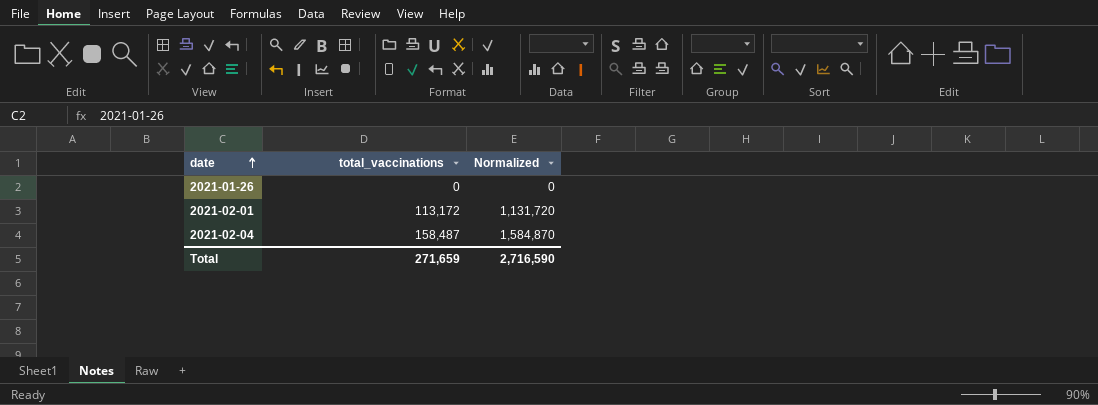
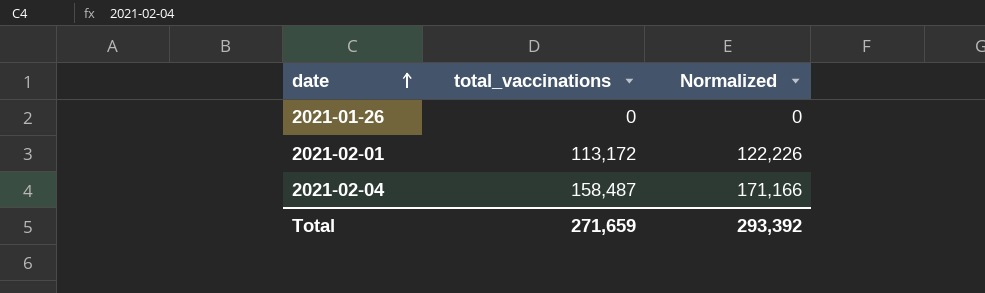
column Normalized | formula: [total_vaccinations] * 10 -> [total_vaccinations] * 1.08
Total | Normalized: 2,716,590 -> 293,392

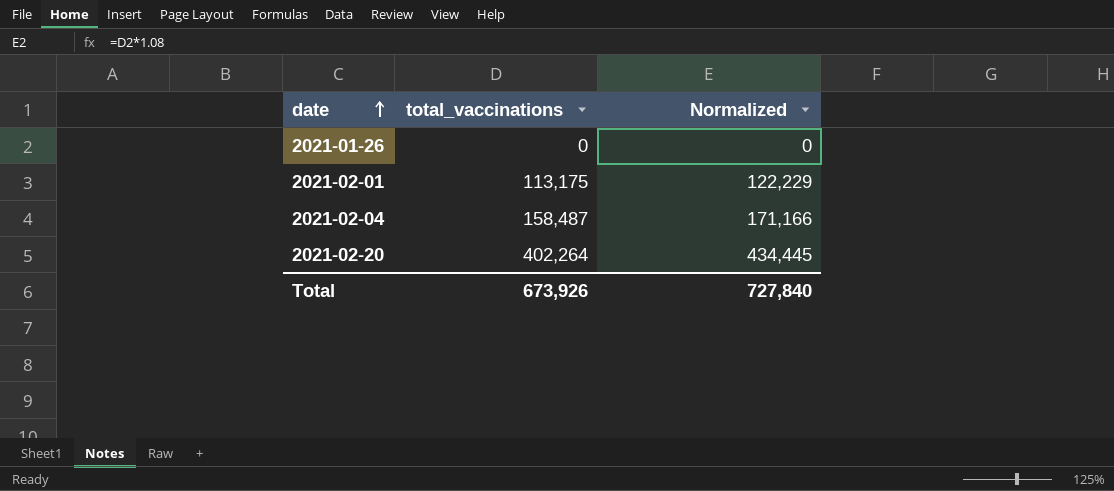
2021-02-01 | total_vaccinations: 113,172 -> 113,175
2021-02-01 | Normalized: 122,226 -> 122,229
row 2021-02-20: none -> 402,264 | 434,445
Total | total_vaccinations: 271,659 -> 673,926
Total | Normalized: 293,392 -> 727,840

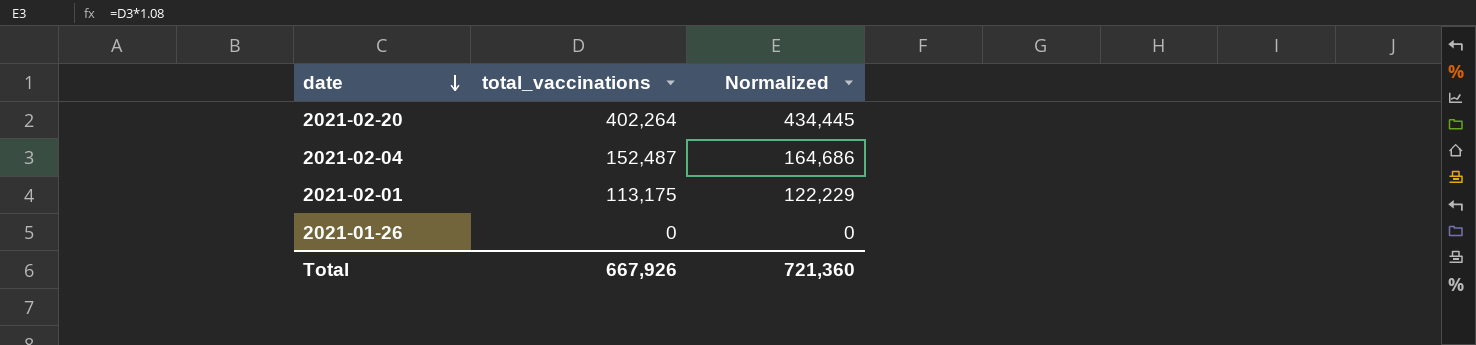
row order: date ascending -> date descending
2021-02-04 | total_vaccinations: 158,487 -> 152,487
2021-02-04 | Normalized: 171,166 -> 164,686
Total | total_vaccinations: 673,926 -> 667,926
Total | Normalized: 727,840 -> 721,360

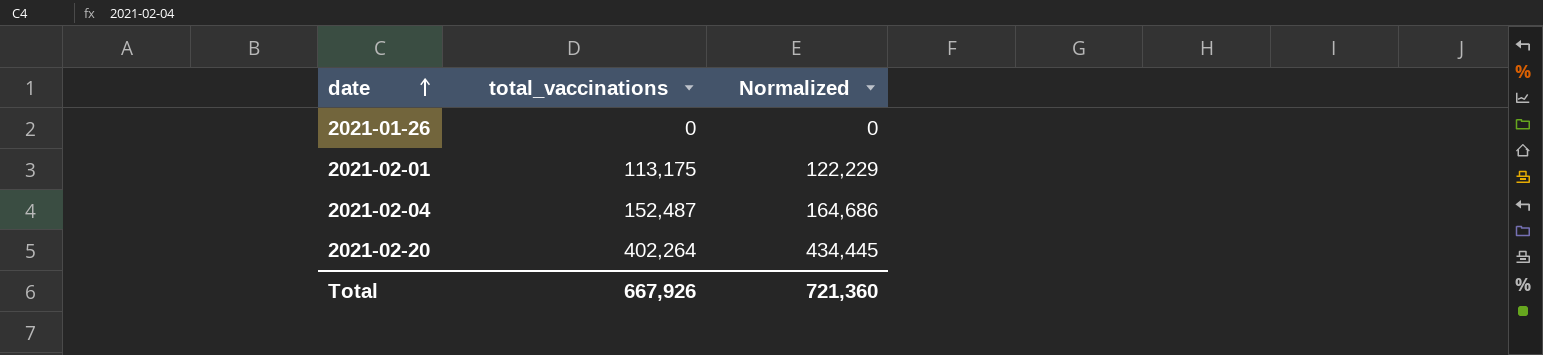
row order: date descending -> date ascending

